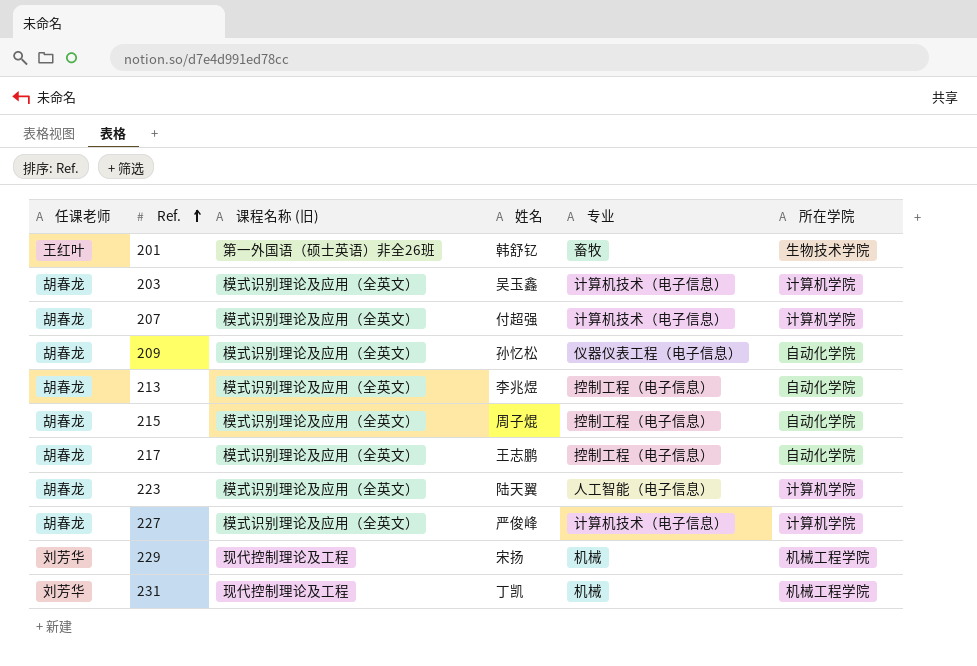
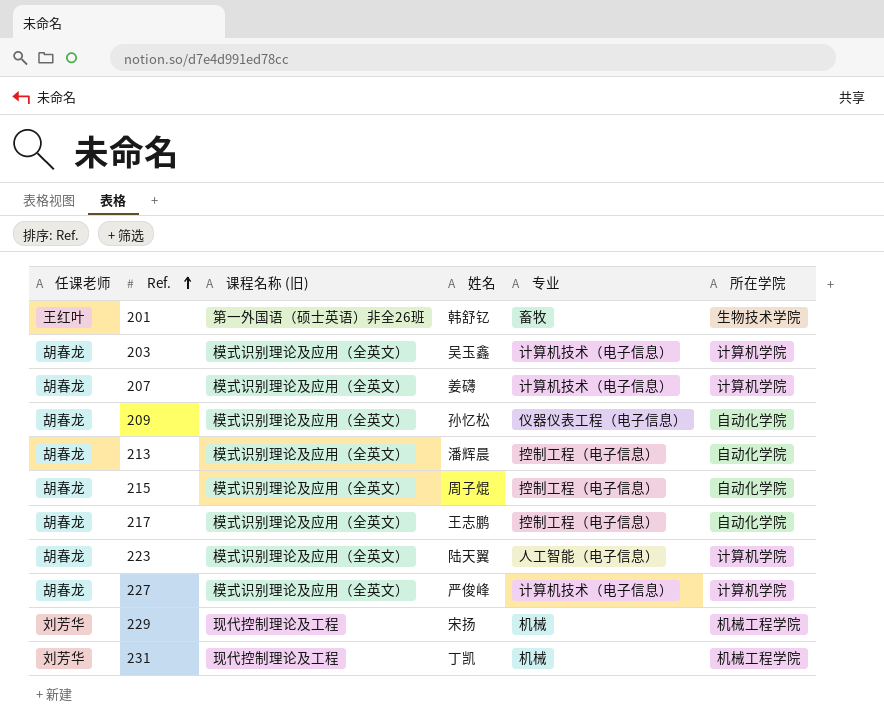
207 | 姓名: 付超强 -> 姜礴
213 | 姓名: 李兆煜 -> 潘辉晨

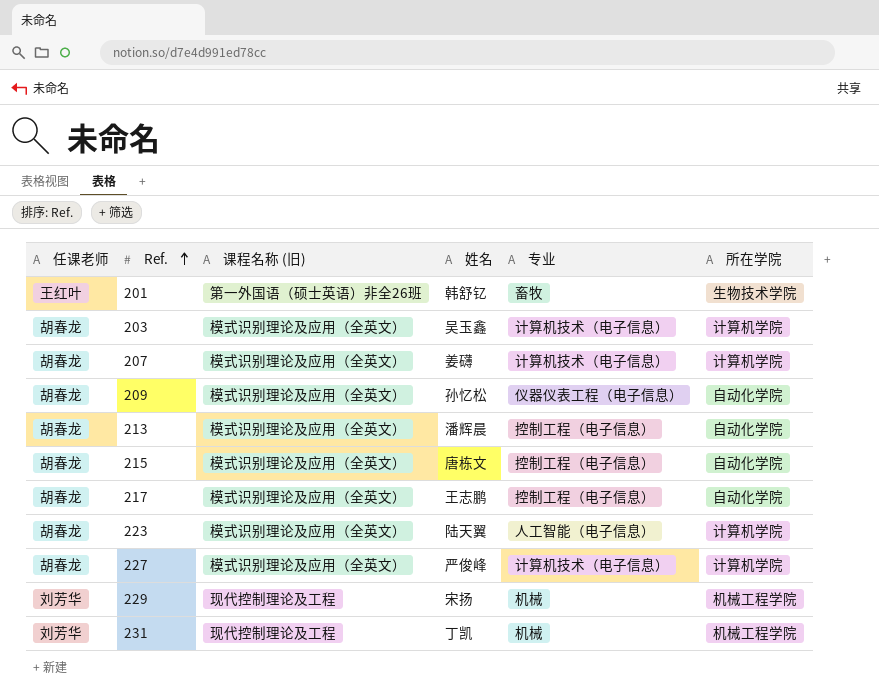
215 | 姓名: 周子焜 -> 唐栋文

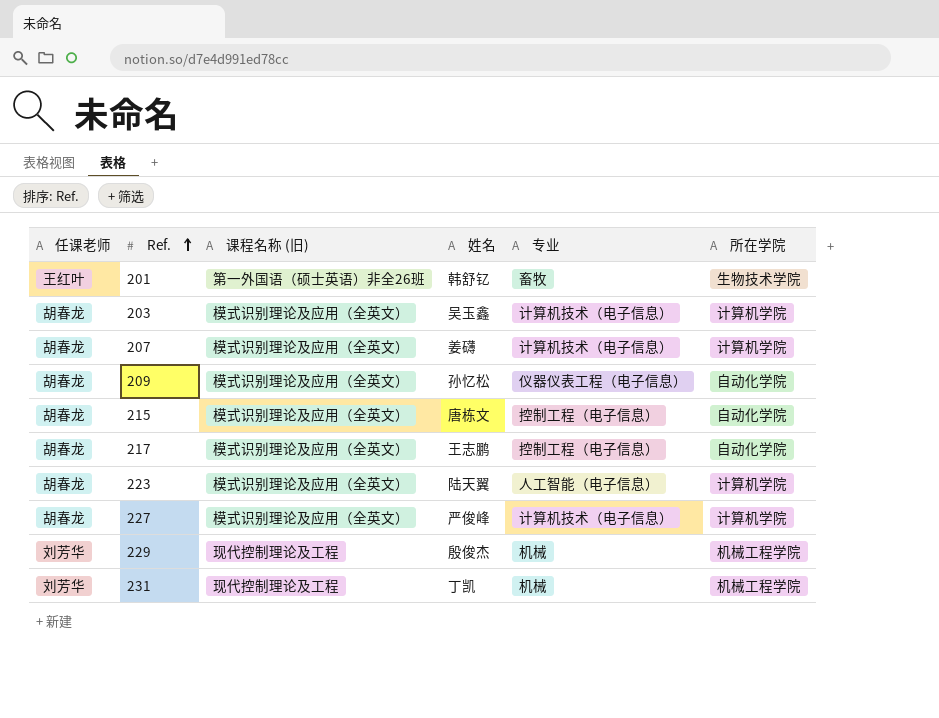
row 213: 胡春龙 | 模式识别理论及应用（全英文） | 潘辉晨 | 控制工程（电子信息） | 自动化学院 -> none
229 | 姓名: 宋扬 -> 殷俊杰

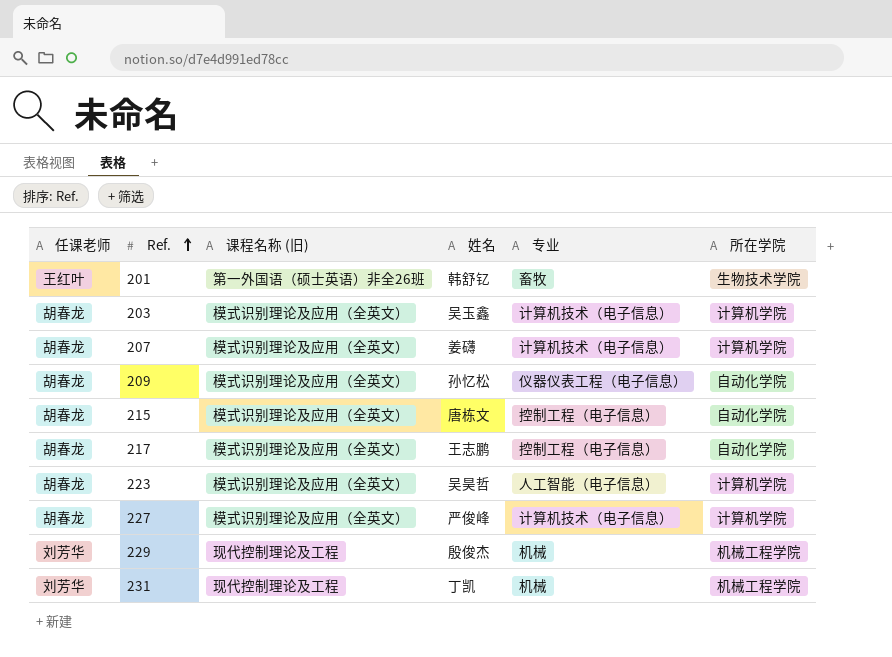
223 | 姓名: 陆天翼 -> 吴昊哲

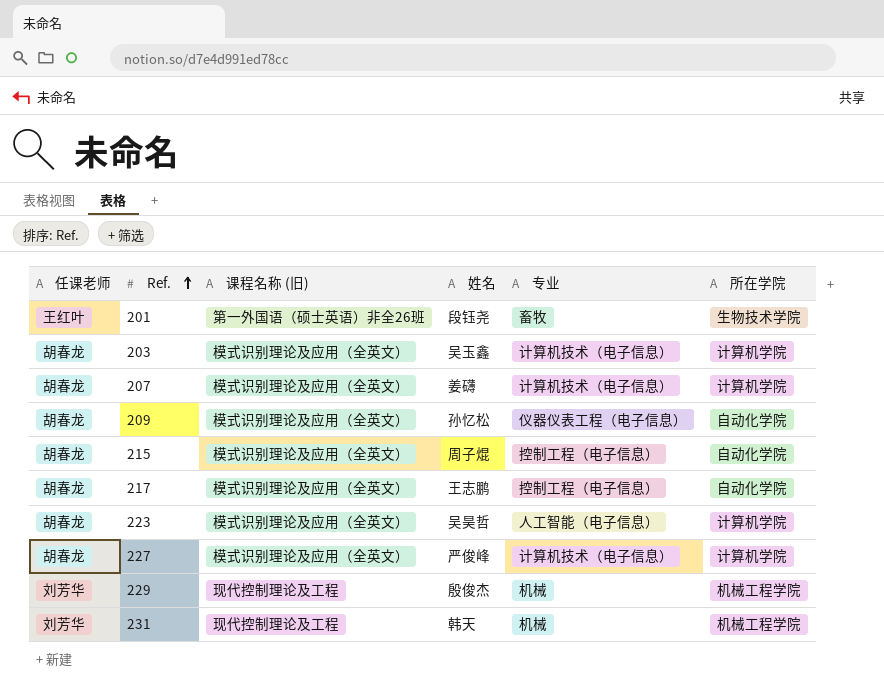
201 | 姓名: 韩舒钇 -> 段钰尧
215 | 姓名: 唐栋文 -> 周子焜
231 | 姓名: 丁凯 -> 韩天

